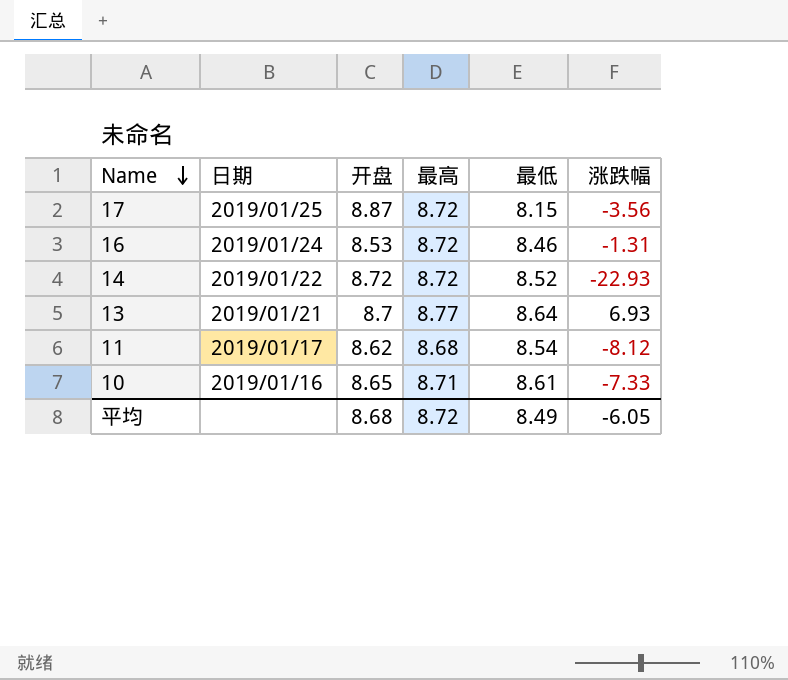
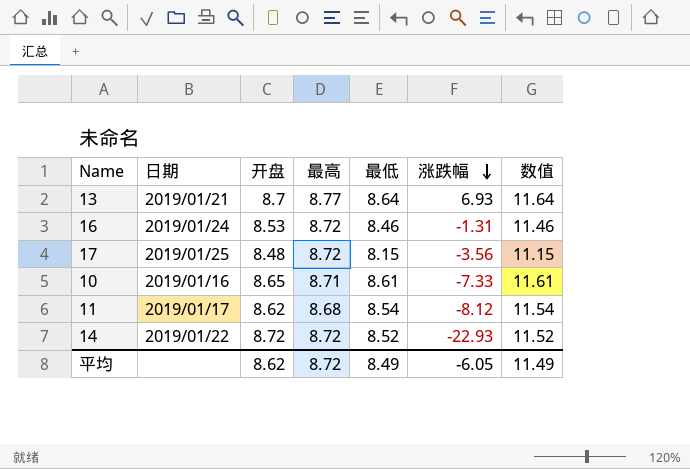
row order: Name descending -> 涨跌幅 descending
column 数值 | formula: none -> [最低] + 3
17 | 开盘: 8.87 -> 8.48
平均 | 开盘: 8.68 -> 8.62

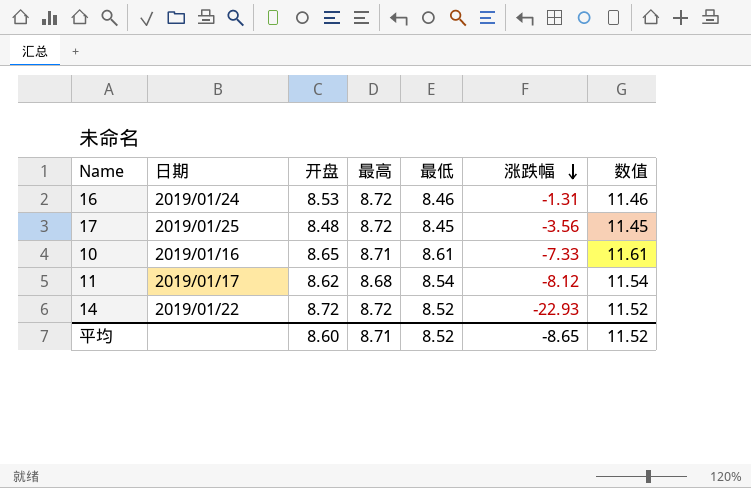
row 13: 2019/01/21 | 8.7 | 8.77 | 8.64 | 6.93 | 11.64 -> none
17 | 最低: 8.15 -> 8.45
17 | 数值: 11.15 -> 11.45
平均 | 开盘: 8.62 -> 8.60
平均 | 最高: 8.72 -> 8.71
平均 | 最低: 8.49 -> 8.52
平均 | 涨跌幅: -6.05 -> -8.65
平均 | 数值: 11.49 -> 11.52

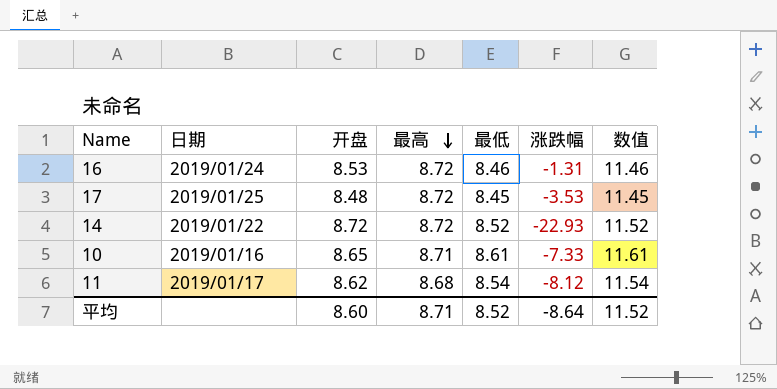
row order: 涨跌幅 descending -> 最高 descending
17 | 涨跌幅: -3.56 -> -3.53
平均 | 涨跌幅: -8.65 -> -8.64

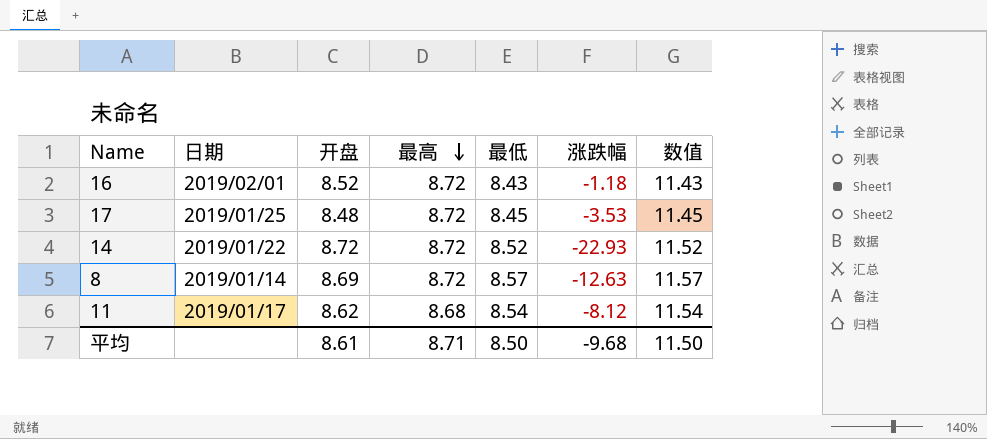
row 10: 2019/01/16 | 8.65 | 8.71 | 8.61 | -7.33 | 11.61 -> none
16 | 日期: 2019/01/24 -> 2019/02/01
16 | 开盘: 8.53 -> 8.52
16 | 最低: 8.46 -> 8.43
16 | 涨跌幅: -1.31 -> -1.18
16 | 数值: 11.46 -> 11.43
row 8: none -> 2019/01/14 | 8.69 | 8.72 | 8.57 | -12.63 | 11.57
平均 | 开盘: 8.60 -> 8.61
平均 | 最低: 8.52 -> 8.50
平均 | 涨跌幅: -8.64 -> -9.68
平均 | 数值: 11.52 -> 11.50

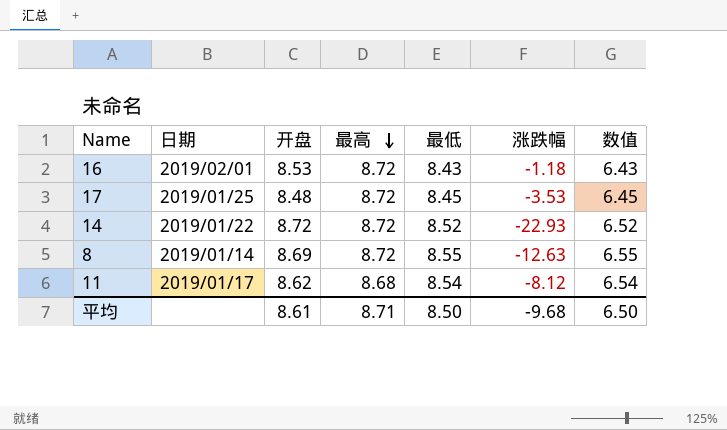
column 数值 | formula: [最低] + 3 -> [最低] - 2
16 | 开盘: 8.52 -> 8.53
8 | 最低: 8.57 -> 8.55
平均 | 数值: 11.50 -> 6.50

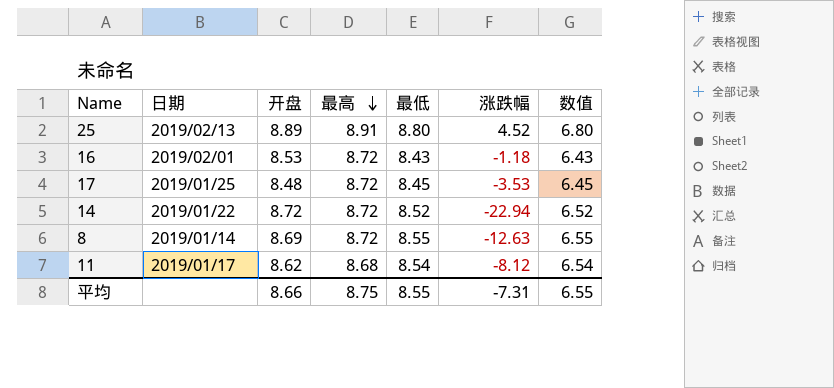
row 25: none -> 2019/02/13 | 8.89 | 8.91 | 8.80 | 4.52 | 6.80
14 | 涨跌幅: -22.93 -> -22.94
平均 | 开盘: 8.61 -> 8.66
平均 | 最高: 8.71 -> 8.75
平均 | 最低: 8.50 -> 8.55
平均 | 涨跌幅: -9.68 -> -7.31
平均 | 数值: 6.50 -> 6.55

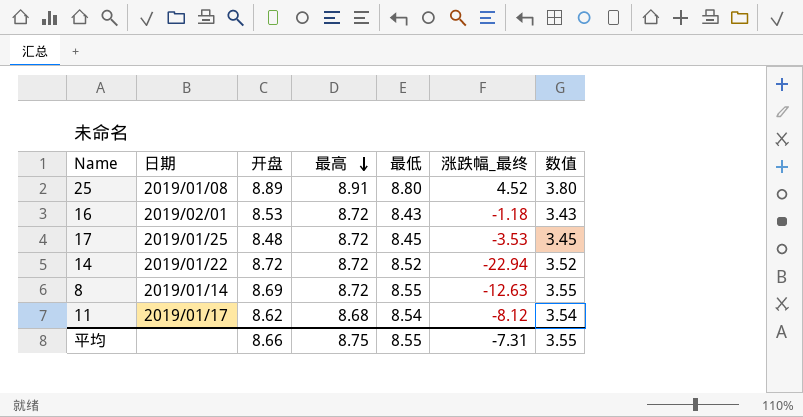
column name: 涨跌幅 -> 涨跌幅_最终
column 数值 | formula: [最低] - 2 -> [最低] - 5
25 | 日期: 2019/02/13 -> 2019/01/08
平均 | 数值: 6.55 -> 3.55

